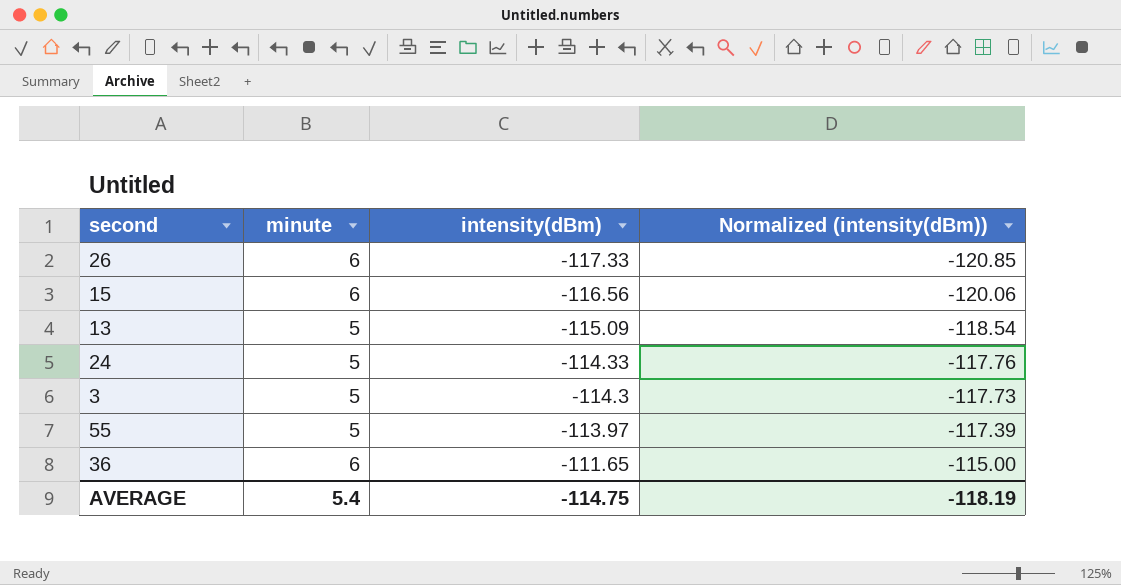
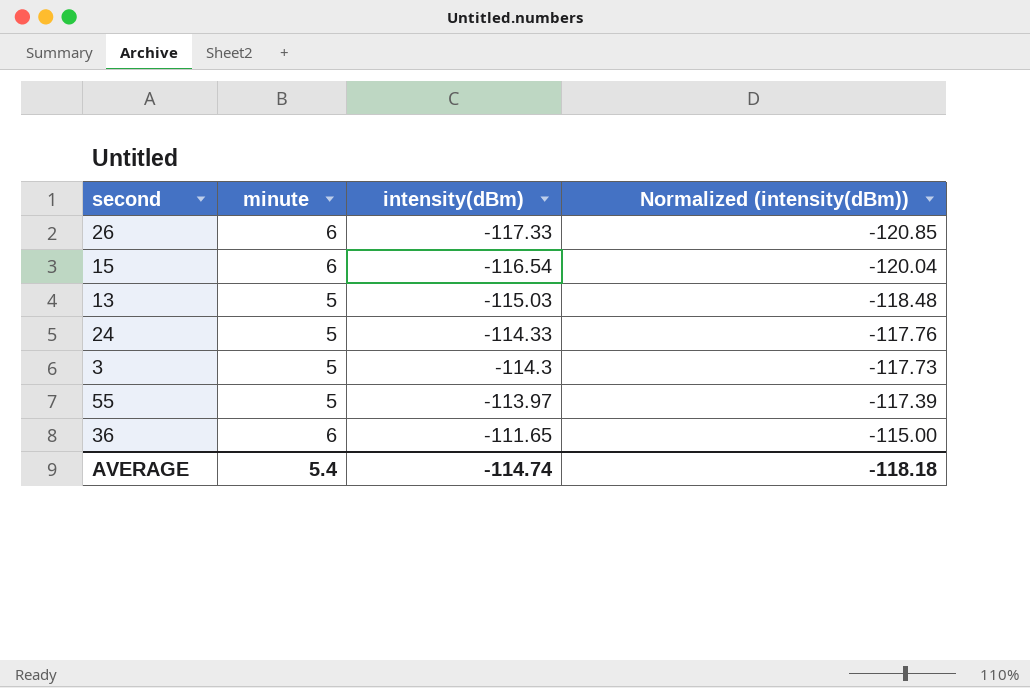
15 | intensity(dBm): -116.56 -> -116.54
15 | Normalized (intensity(dBm)): -120.06 -> -120.04
13 | intensity(dBm): -115.09 -> -115.03
13 | Normalized (intensity(dBm)): -118.54 -> -118.48
AVERAGE | intensity(dBm): -114.75 -> -114.74
AVERAGE | Normalized (intensity(dBm)): -118.19 -> -118.18

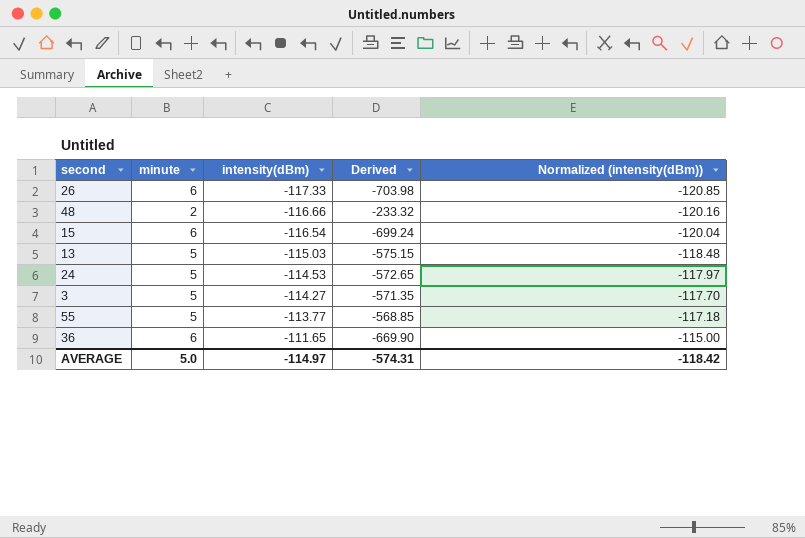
column Derived | formula: none -> [minute] * [intensity(dBm)]
row 48: none -> 2 | -116.66 | -233.32 | -120.16
24 | intensity(dBm): -114.33 -> -114.53
24 | Normalized (intensity(dBm)): -117.76 -> -117.97
3 | intensity(dBm): -114.3 -> -114.27
3 | Normalized (intensity(dBm)): -117.73 -> -117.70
55 | intensity(dBm): -113.97 -> -113.77
55 | Normalized (intensity(dBm)): -117.39 -> -117.18
AVERAGE | minute: 5.4 -> 5.0
AVERAGE | intensity(dBm): -114.74 -> -114.97
AVERAGE | Normalized (intensity(dBm)): -118.18 -> -118.42

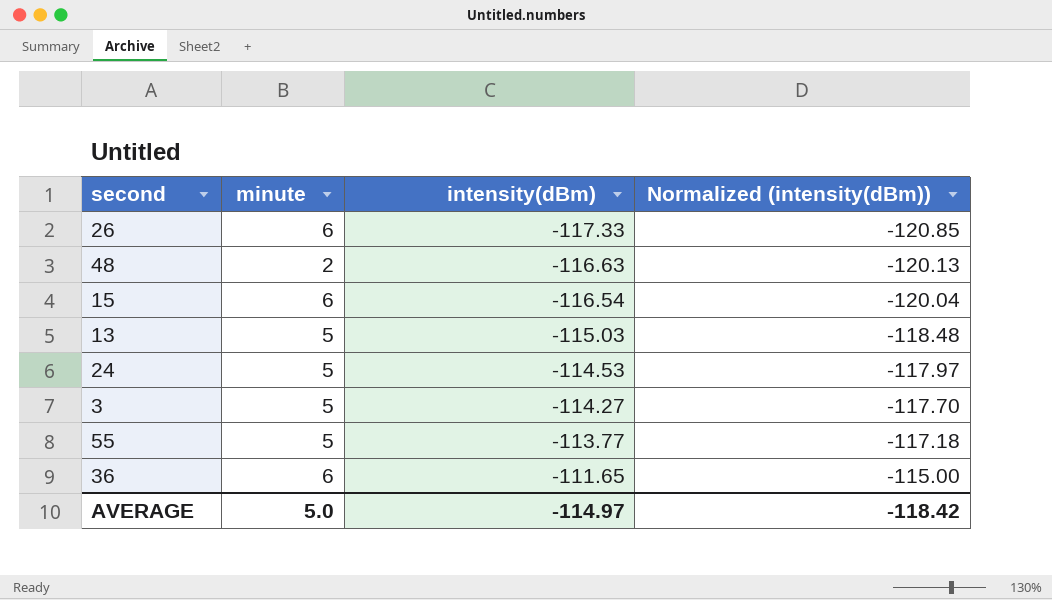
column Derived | formula: [minute] * [intensity(dBm)] -> none
48 | intensity(dBm): -116.66 -> -116.63
48 | Normalized (intensity(dBm)): -120.16 -> -120.13

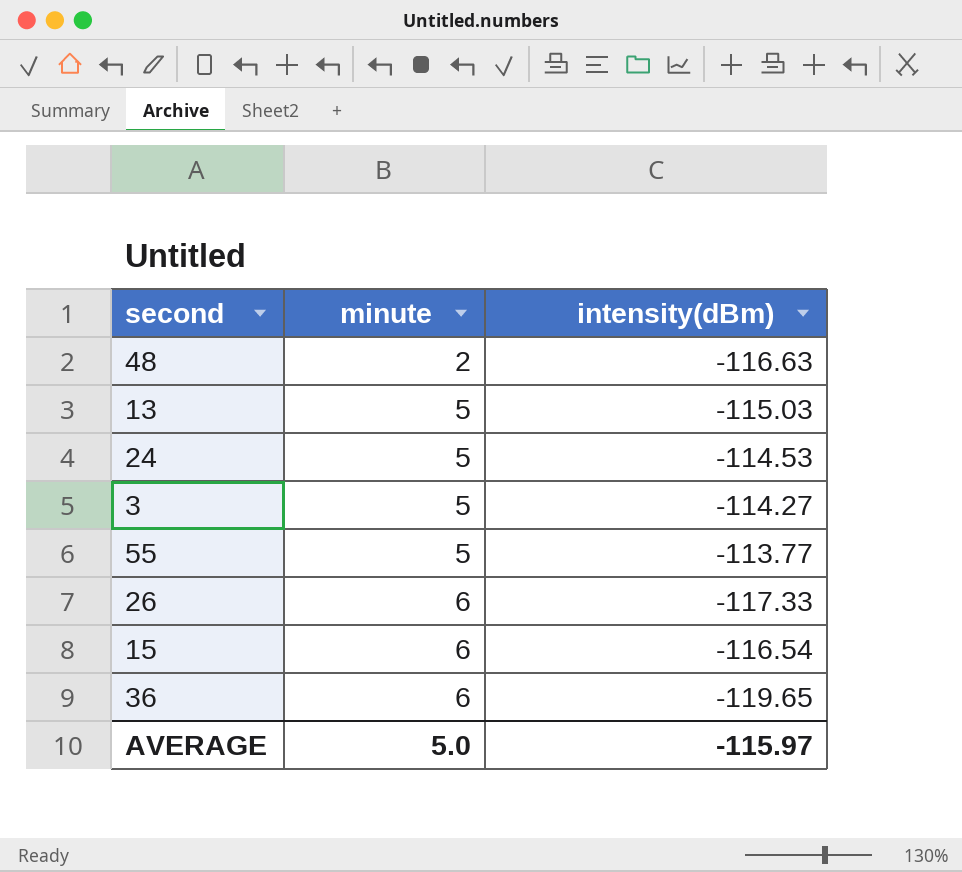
row order: intensity(dBm) ascending -> minute ascending
column Normalized (intensity(dBm)) | formula: [intensity(dBm)] * 1.03 -> none
36 | intensity(dBm): -111.65 -> -119.65
AVERAGE | intensity(dBm): -114.97 -> -115.97

